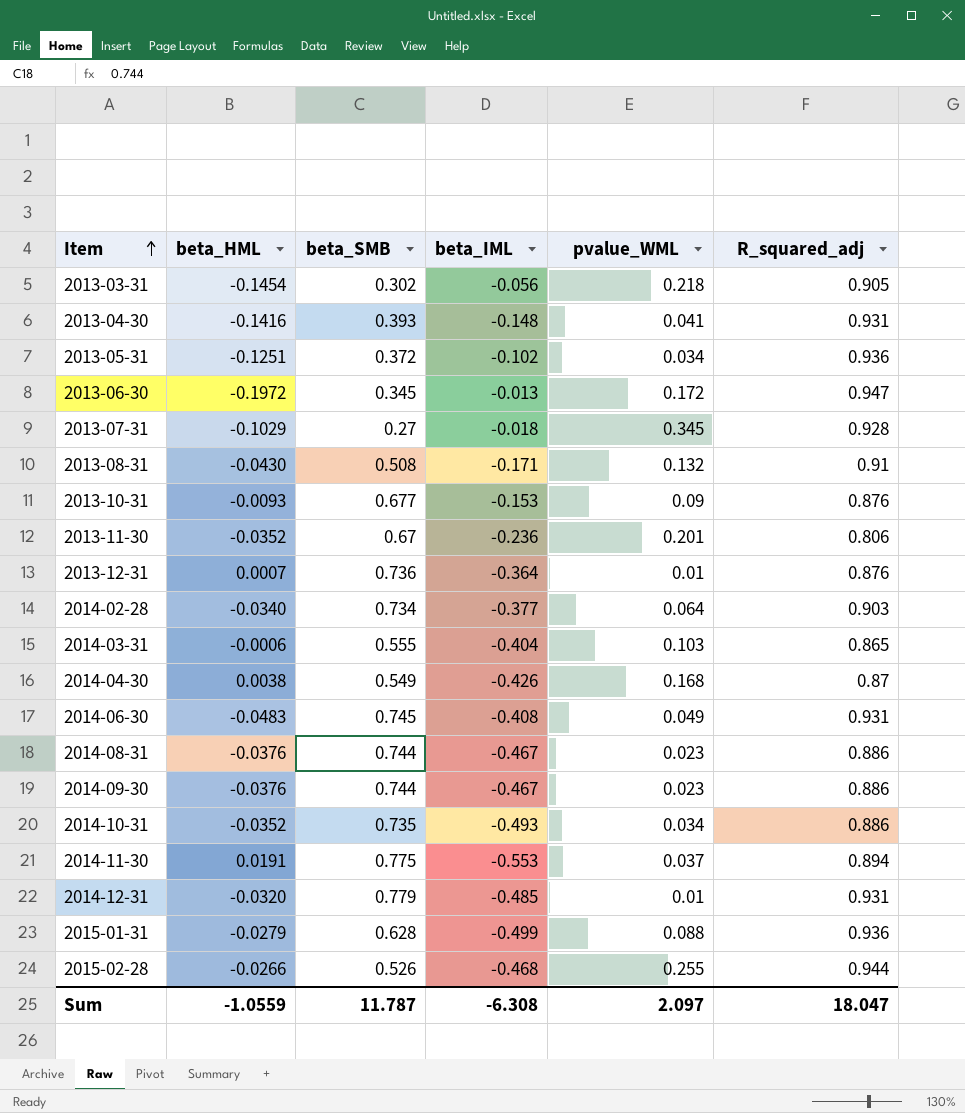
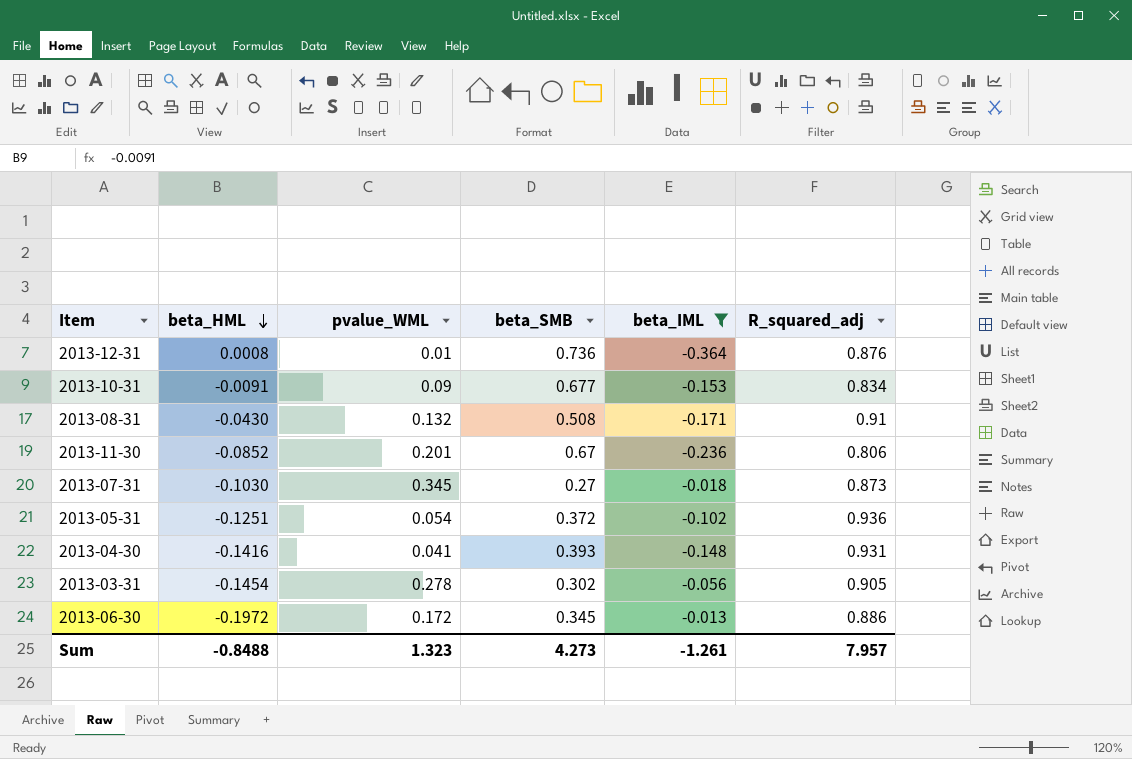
filter: none -> beta_IML >= -0.364
row order: Item ascending -> beta_HML descending
column pvalue_WML | position: 5 -> 3
2013-12-31 | beta_HML: 0.0007 -> 0.0008
2013-10-31 | beta_HML: -0.0093 -> -0.0091
2013-10-31 | R_squared_adj: 0.876 -> 0.834
2013-11-30 | beta_HML: -0.0352 -> -0.0852
2013-07-31 | beta_HML: -0.1029 -> -0.1030
2013-07-31 | R_squared_adj: 0.928 -> 0.873
2013-05-31 | pvalue_WML: 0.034 -> 0.054
2013-03-31 | pvalue_WML: 0.218 -> 0.278
2013-06-30 | R_squared_adj: 0.947 -> 0.886
Sum | beta_HML: -1.0559 -> -0.8488
Sum | pvalue_WML: 2.097 -> 1.323
Sum | beta_SMB: 11.787 -> 4.273
Sum | beta_IML: -6.308 -> -1.261
Sum | R_squared_adj: 18.047 -> 7.957

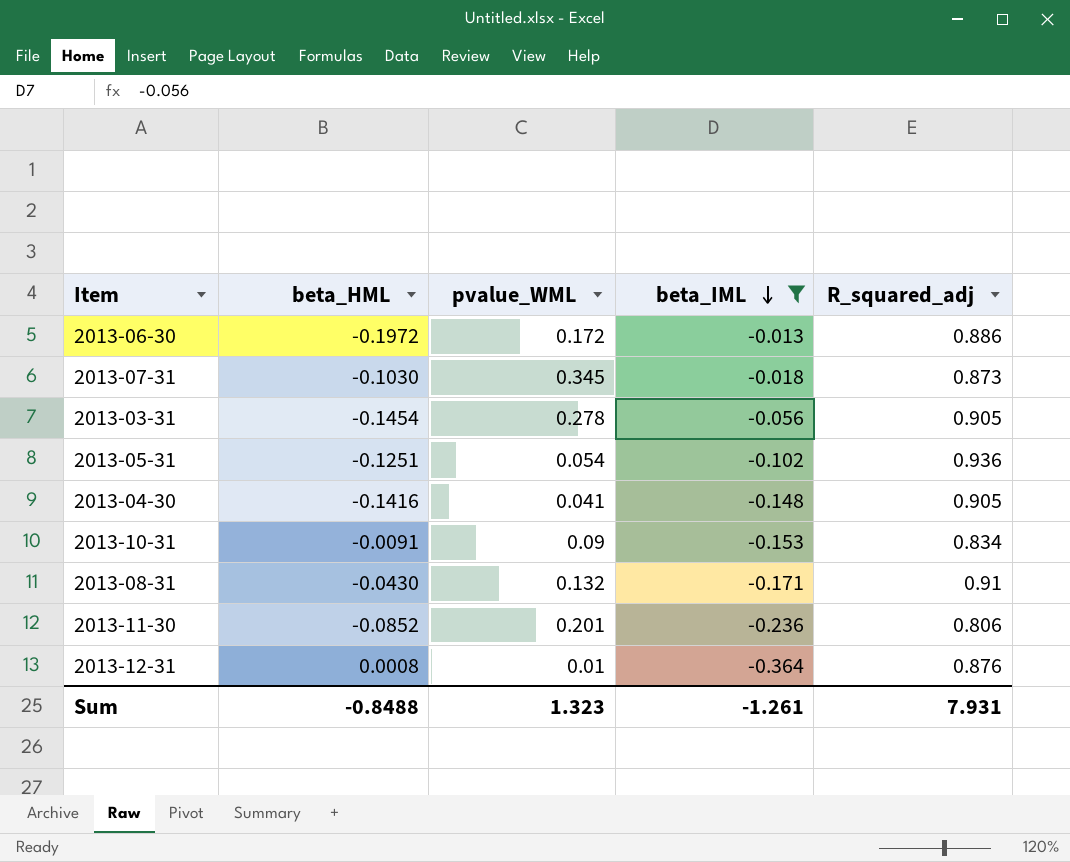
row order: beta_HML descending -> beta_IML descending
column beta_SMB | position: 4 -> none
2013-04-30 | R_squared_adj: 0.931 -> 0.905
Sum | R_squared_adj: 7.957 -> 7.931

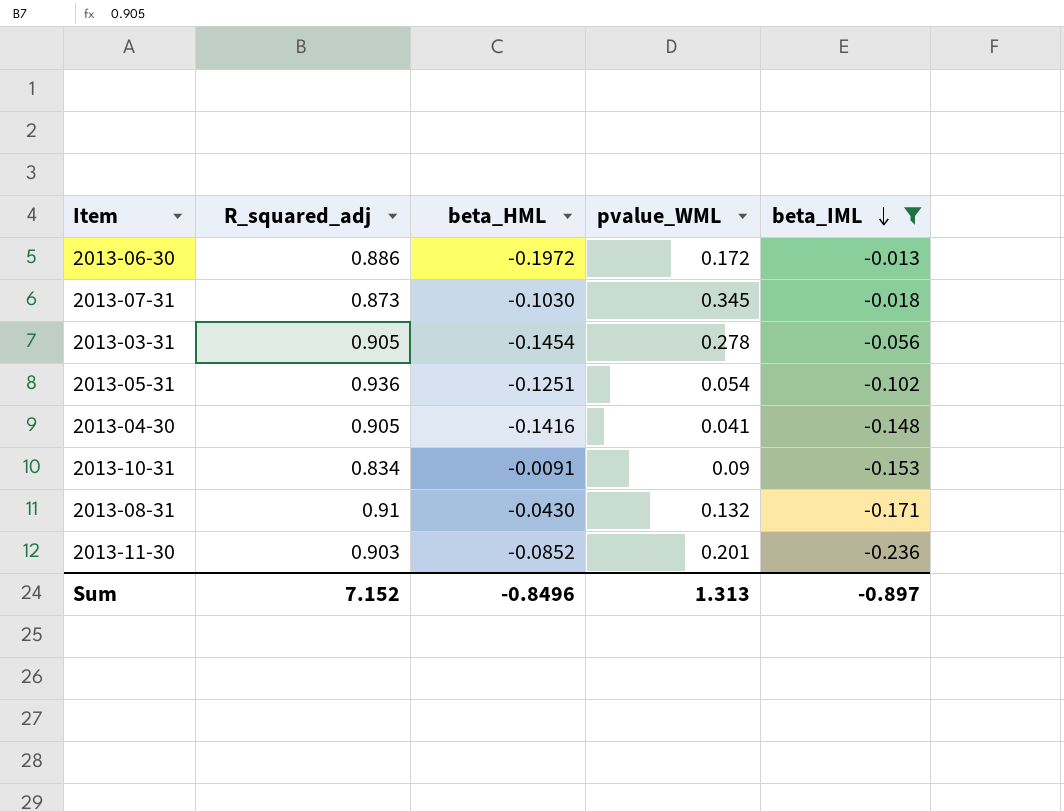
column R_squared_adj | position: 5 -> 2
row 2013-12-31: 0.0008 | 0.01 | -0.364 | 0.876 -> none
2013-11-30 | R_squared_adj: 0.806 -> 0.903
Sum | R_squared_adj: 7.931 -> 7.152
Sum | beta_HML: -0.8488 -> -0.8496
Sum | pvalue_WML: 1.323 -> 1.313
Sum | beta_IML: -1.261 -> -0.897

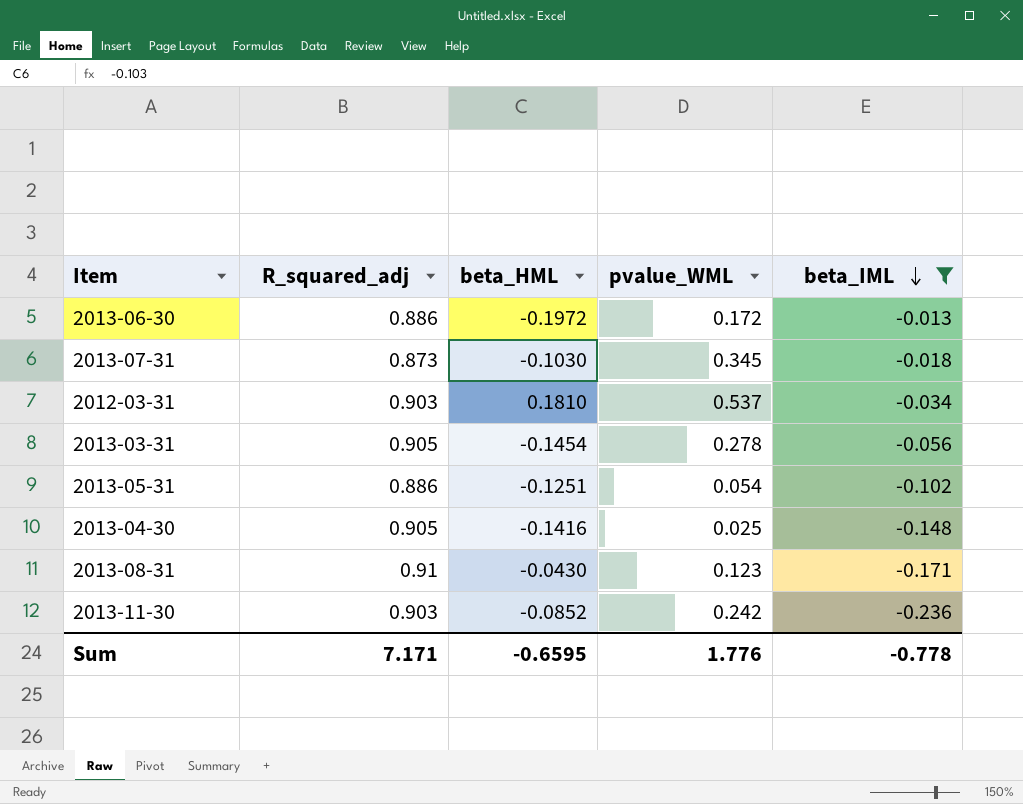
row 2013-10-31: 0.834 | -0.0091 | 0.09 | -0.153 -> none
row 2012-03-31: none -> 0.903 | 0.1810 | 0.537 | -0.034
2013-05-31 | R_squared_adj: 0.936 -> 0.886
2013-04-30 | pvalue_WML: 0.041 -> 0.025
2013-08-31 | pvalue_WML: 0.132 -> 0.123
2013-11-30 | pvalue_WML: 0.201 -> 0.242
Sum | R_squared_adj: 7.152 -> 7.171
Sum | beta_HML: -0.8496 -> -0.6595
Sum | pvalue_WML: 1.313 -> 1.776
Sum | beta_IML: -0.897 -> -0.778

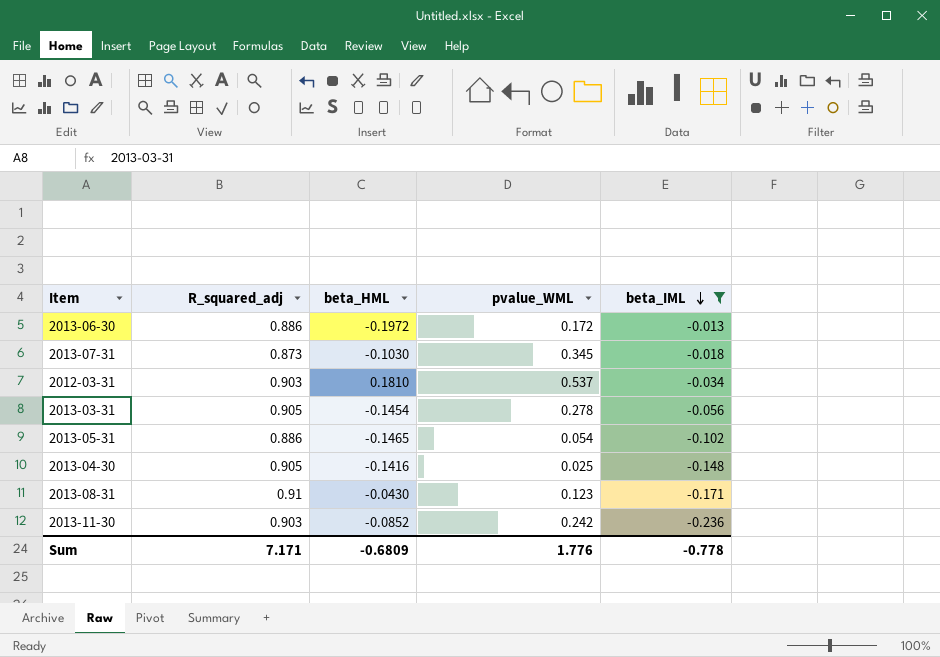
2013-05-31 | beta_HML: -0.1251 -> -0.1465
Sum | beta_HML: -0.6595 -> -0.6809

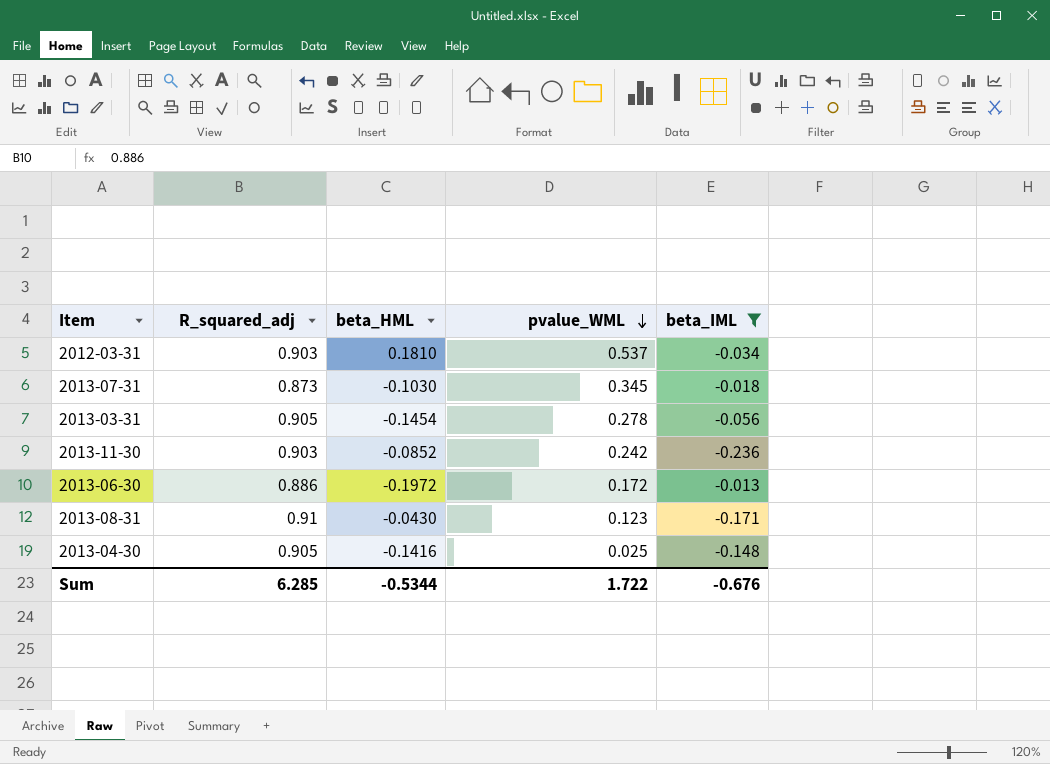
row order: beta_IML descending -> pvalue_WML descending
row 2013-05-31: 0.886 | -0.1465 | 0.054 | -0.102 -> none
Sum | R_squared_adj: 7.171 -> 6.285
Sum | beta_HML: -0.6809 -> -0.5344
Sum | pvalue_WML: 1.776 -> 1.722
Sum | beta_IML: -0.778 -> -0.676

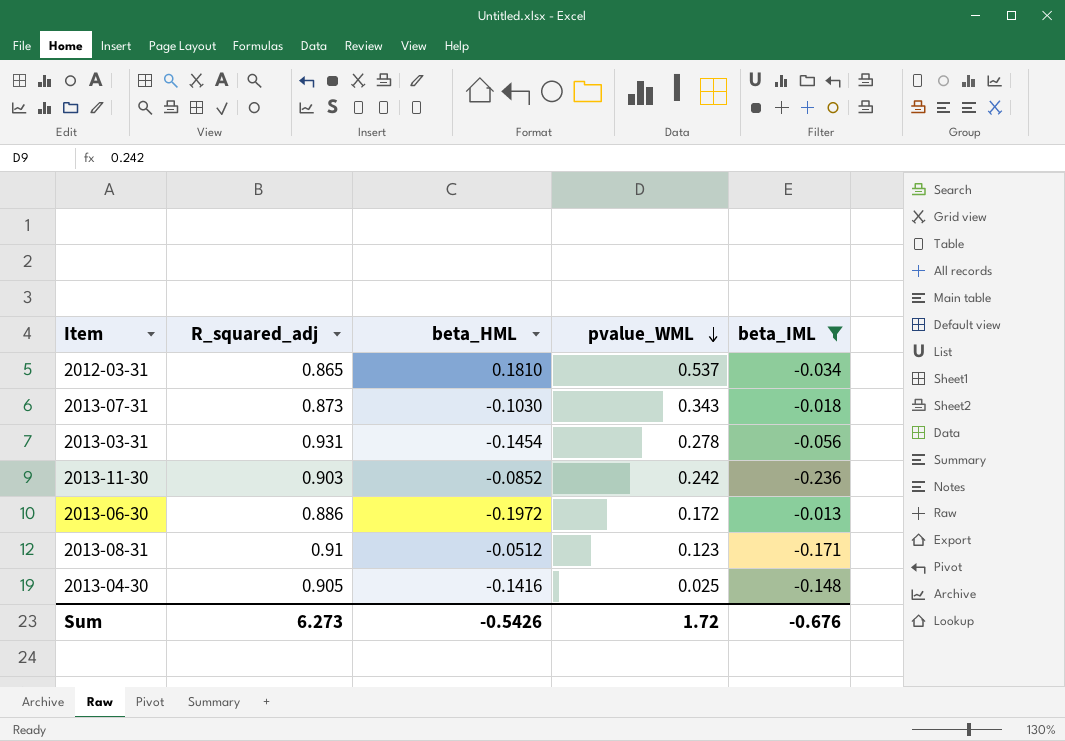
2012-03-31 | R_squared_adj: 0.903 -> 0.865
2013-07-31 | pvalue_WML: 0.345 -> 0.343
2013-03-31 | R_squared_adj: 0.905 -> 0.931
2013-08-31 | beta_HML: -0.0430 -> -0.0512
Sum | R_squared_adj: 6.285 -> 6.273
Sum | beta_HML: -0.5344 -> -0.5426
Sum | pvalue_WML: 1.722 -> 1.72

